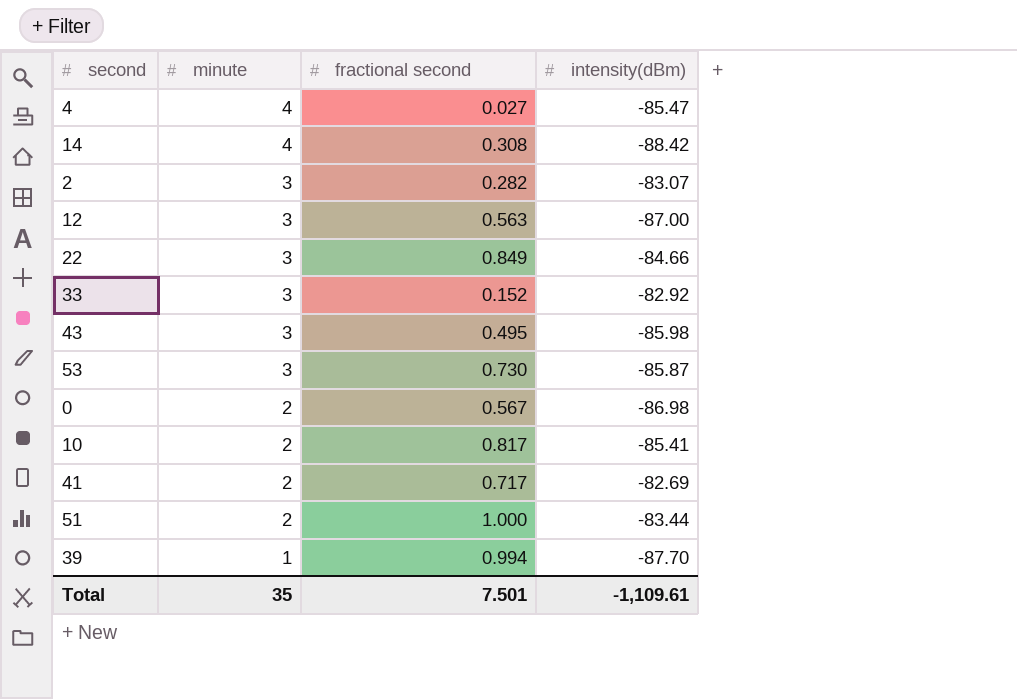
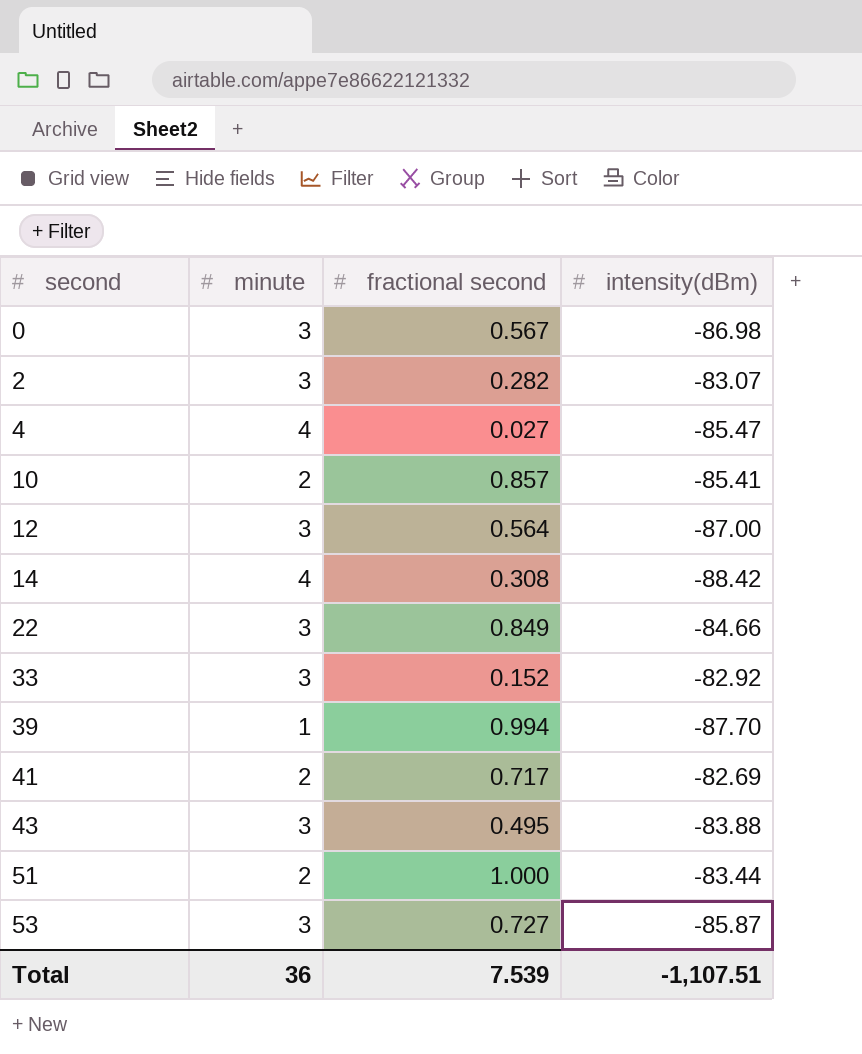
row order: minute descending -> second ascending
0 | minute: 2 -> 3
10 | fractional second: 0.817 -> 0.857
12 | fractional second: 0.563 -> 0.564
43 | intensity(dBm): -85.98 -> -83.88
53 | fractional second: 0.730 -> 0.727
Total | minute: 35 -> 36
Total | fractional second: 7.501 -> 7.539
Total | intensity(dBm): -1,109.61 -> -1,107.51

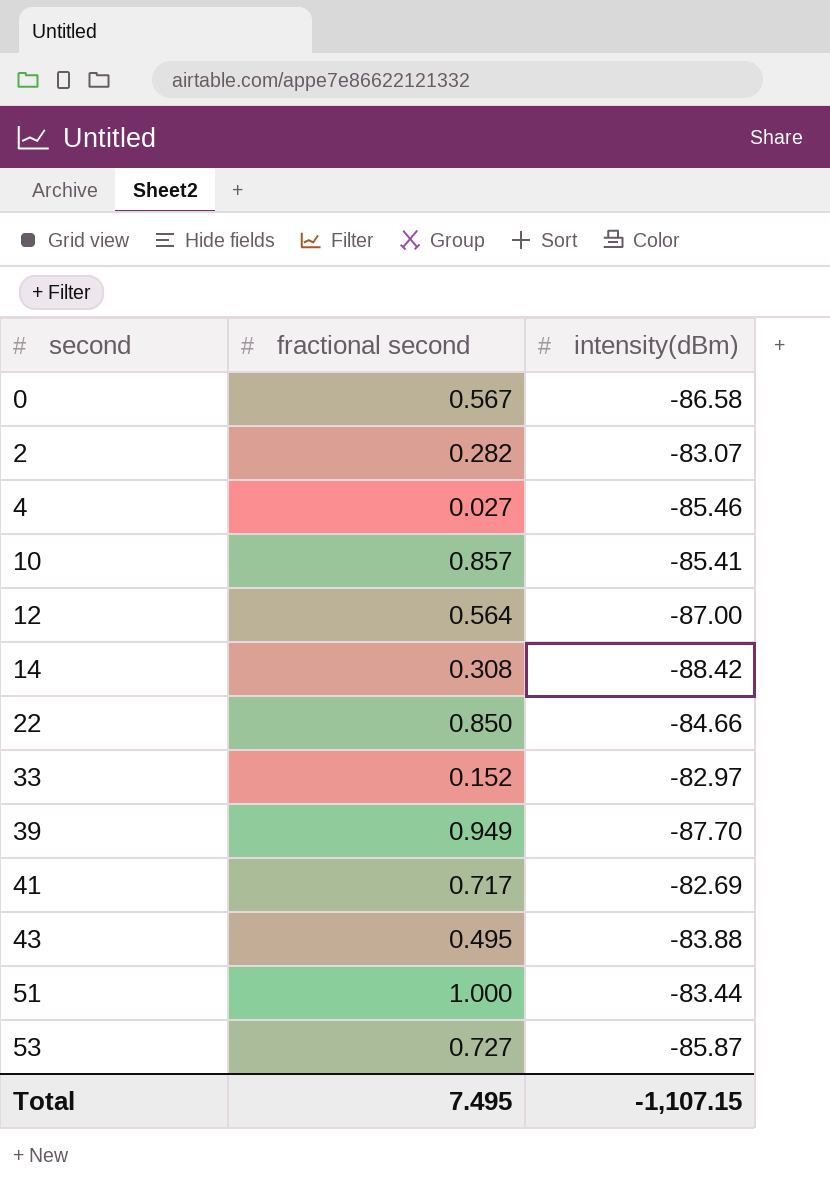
column minute | position: 2 -> none
0 | intensity(dBm): -86.98 -> -86.58
4 | intensity(dBm): -85.47 -> -85.46
22 | fractional second: 0.849 -> 0.850
33 | intensity(dBm): -82.92 -> -82.97
39 | fractional second: 0.994 -> 0.949
Total | fractional second: 7.539 -> 7.495
Total | intensity(dBm): -1,107.51 -> -1,107.15

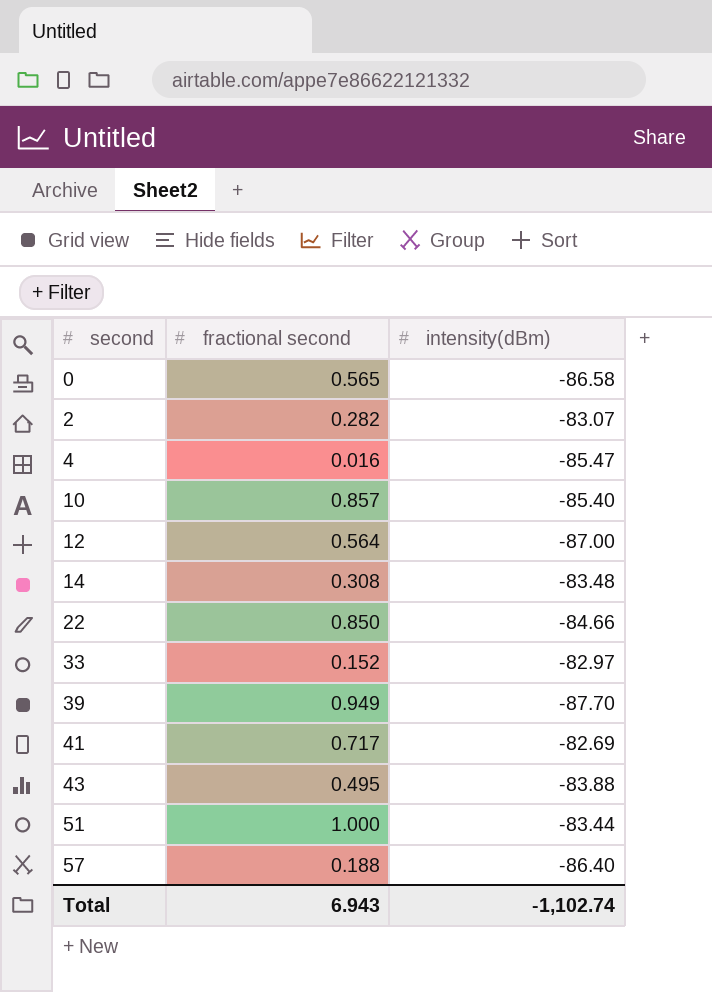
row 53: 0.727 | -85.87 -> none
0 | fractional second: 0.567 -> 0.565
4 | fractional second: 0.027 -> 0.016
4 | intensity(dBm): -85.46 -> -85.47
10 | intensity(dBm): -85.41 -> -85.40
14 | intensity(dBm): -88.42 -> -83.48
row 57: none -> 0.188 | -86.40
Total | fractional second: 7.495 -> 6.943
Total | intensity(dBm): -1,107.15 -> -1,102.74

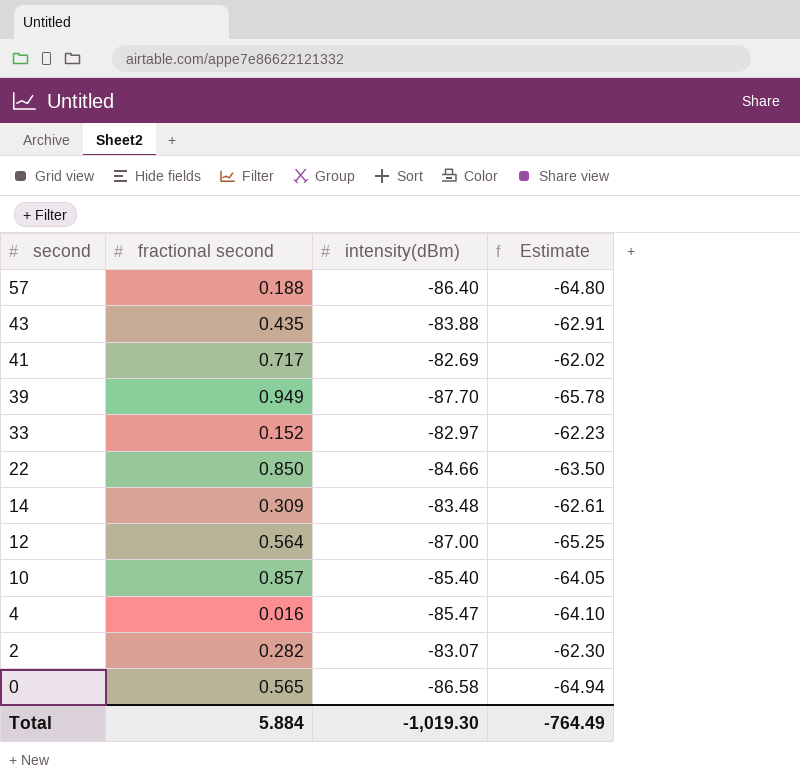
row order: second ascending -> second descending
column Estimate | formula: none -> [intensity(dBm)] * 0.75
row 51: 1.000 | -83.44 -> none
43 | fractional second: 0.495 -> 0.435
14 | fractional second: 0.308 -> 0.309
Total | fractional second: 6.943 -> 5.884
Total | intensity(dBm): -1,102.74 -> -1,019.30

